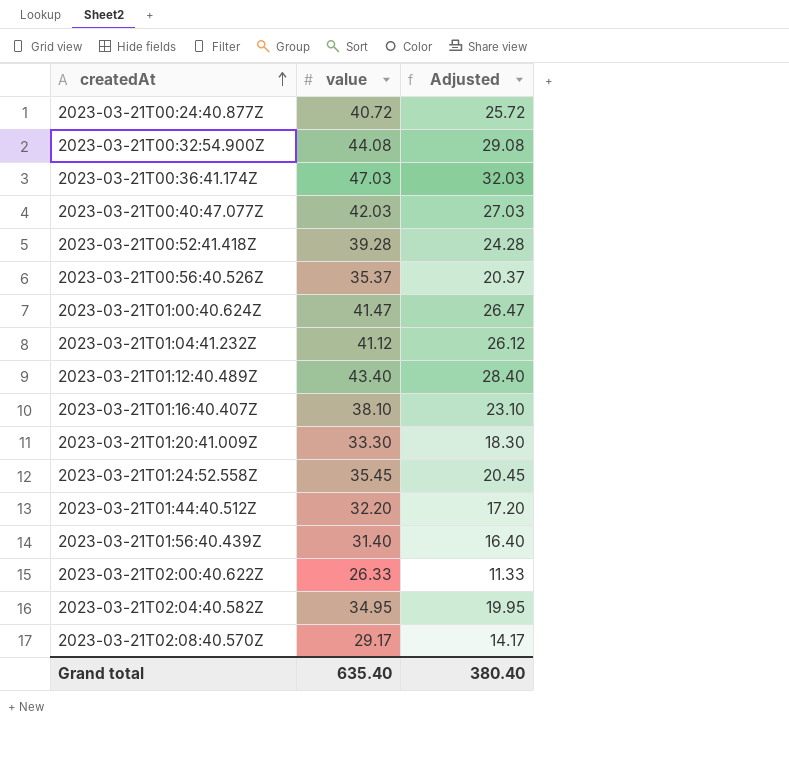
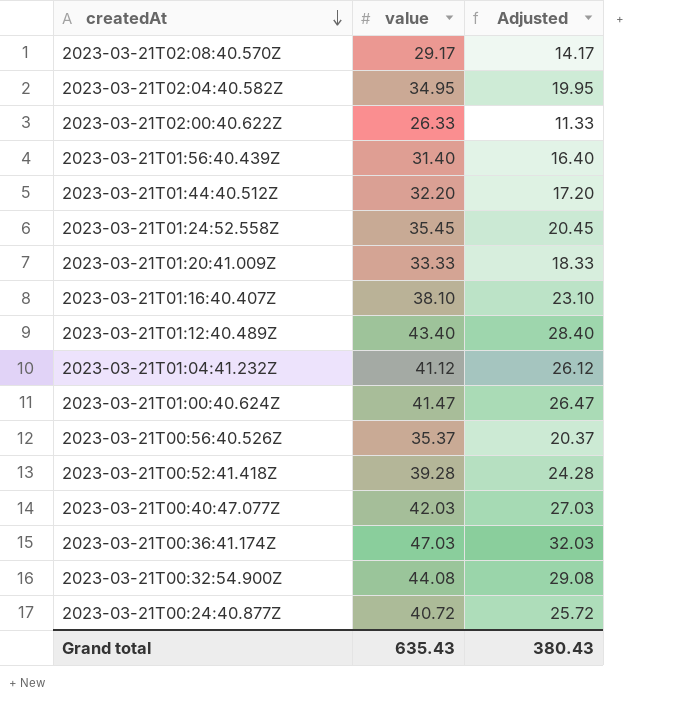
row order: createdAt ascending -> createdAt descending
2023-03-21T01:20:41.009Z | value: 33.30 -> 33.33
2023-03-21T01:20:41.009Z | Adjusted: 18.30 -> 18.33
Grand total | value: 635.40 -> 635.43
Grand total | Adjusted: 380.40 -> 380.43

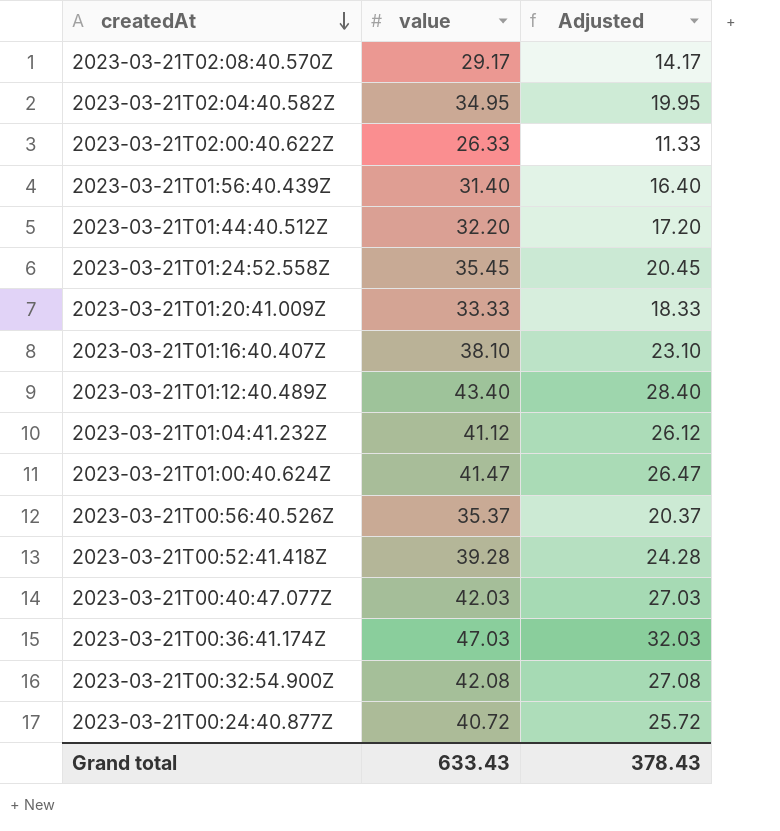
2023-03-21T00:32:54.900Z | value: 44.08 -> 42.08
2023-03-21T00:32:54.900Z | Adjusted: 29.08 -> 27.08
Grand total | value: 635.43 -> 633.43
Grand total | Adjusted: 380.43 -> 378.43

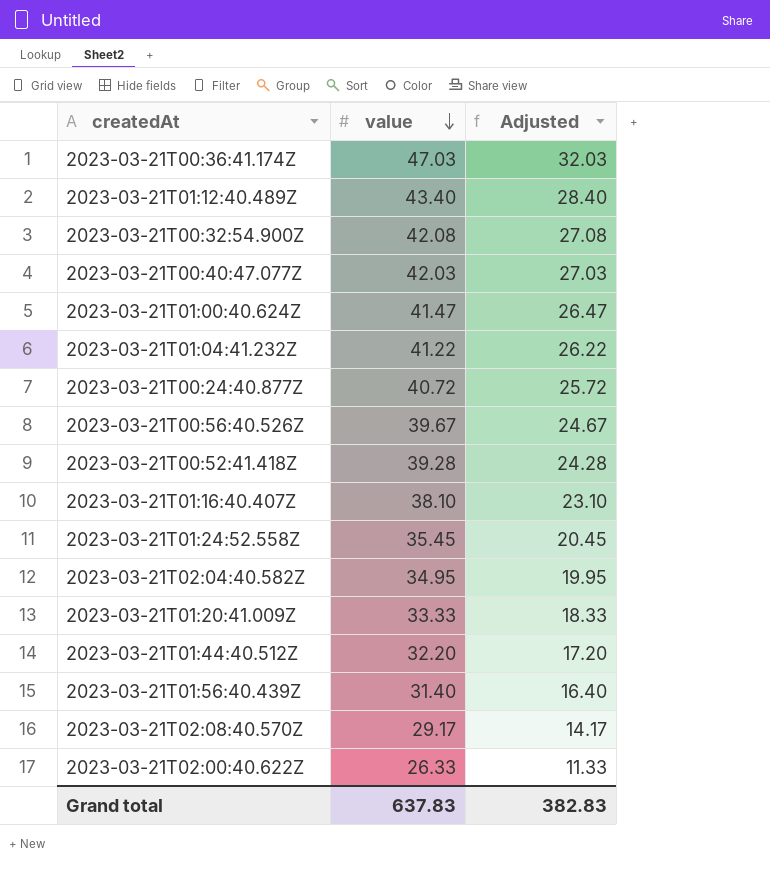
row order: createdAt descending -> value descending
2023-03-21T01:04:41.232Z | value: 41.12 -> 41.22
2023-03-21T01:04:41.232Z | Adjusted: 26.12 -> 26.22
2023-03-21T00:56:40.526Z | value: 35.37 -> 39.67
2023-03-21T00:56:40.526Z | Adjusted: 20.37 -> 24.67
Grand total | value: 633.43 -> 637.83
Grand total | Adjusted: 378.43 -> 382.83

